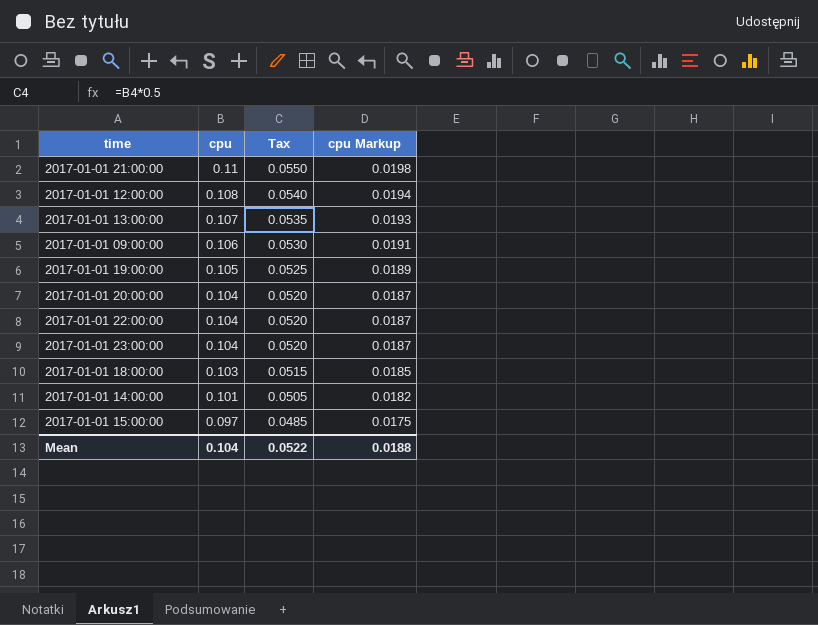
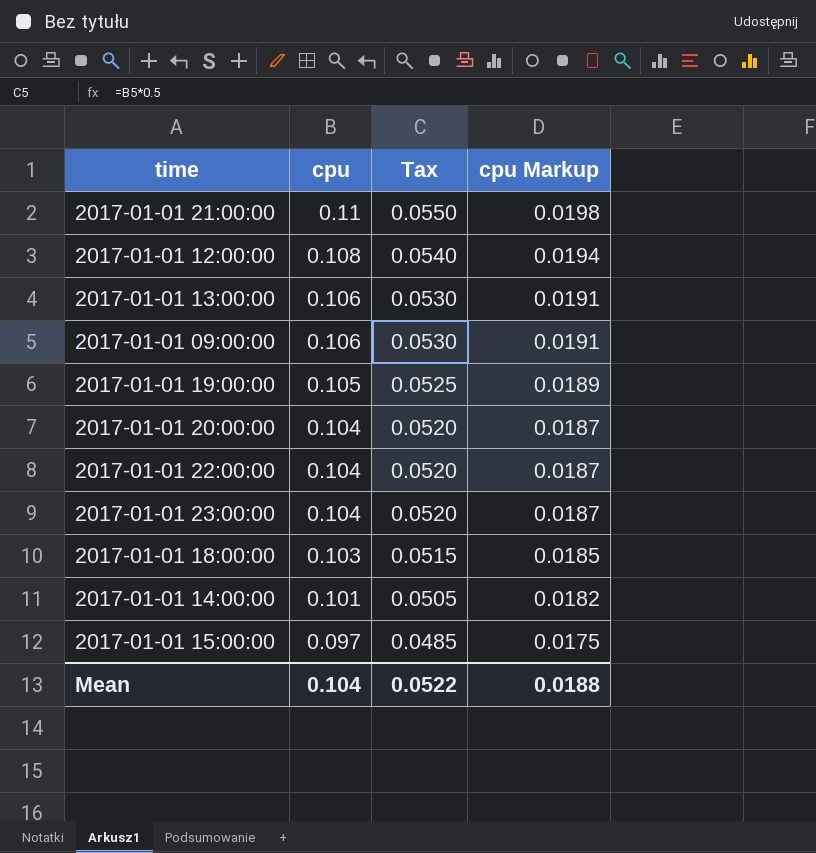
2017-01-01 13:00:00 | cpu: 0.107 -> 0.106
2017-01-01 13:00:00 | Tax: 0.0535 -> 0.0530
2017-01-01 13:00:00 | cpu Markup: 0.0193 -> 0.0191

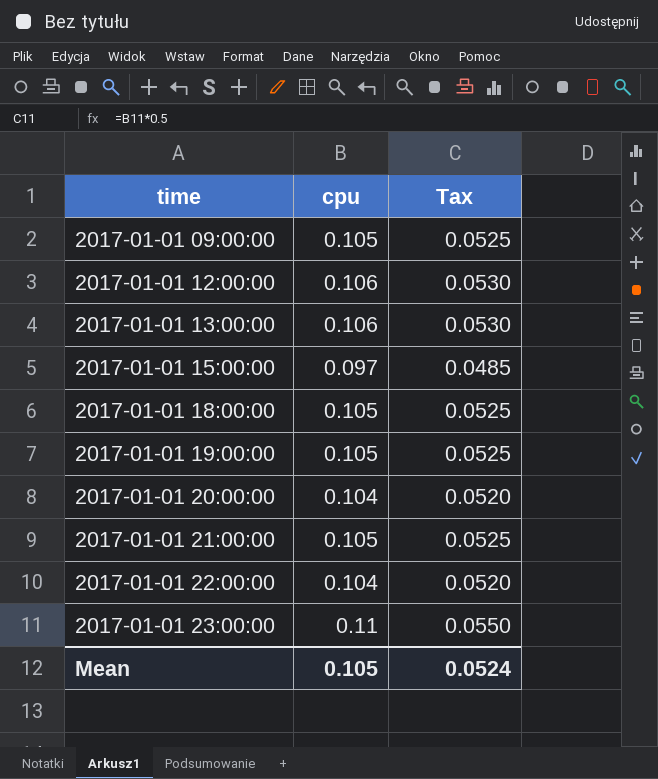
row order: cpu descending -> time ascending
column cpu Markup | formula: [cpu] * 0.18 -> none
row 2017-01-01 14:00:00: 0.101 | 0.0505 | 0.0182 -> none
2017-01-01 09:00:00 | cpu: 0.106 -> 0.105
2017-01-01 09:00:00 | Tax: 0.0530 -> 0.0525
2017-01-01 12:00:00 | cpu: 0.108 -> 0.106
2017-01-01 12:00:00 | Tax: 0.0540 -> 0.0530
2017-01-01 18:00:00 | cpu: 0.103 -> 0.105
2017-01-01 18:00:00 | Tax: 0.0515 -> 0.0525
2017-01-01 21:00:00 | cpu: 0.11 -> 0.105
2017-01-01 21:00:00 | Tax: 0.0550 -> 0.0525
2017-01-01 23:00:00 | cpu: 0.104 -> 0.11
2017-01-01 23:00:00 | Tax: 0.0520 -> 0.0550
Mean | cpu: 0.104 -> 0.105
Mean | Tax: 0.0522 -> 0.0524

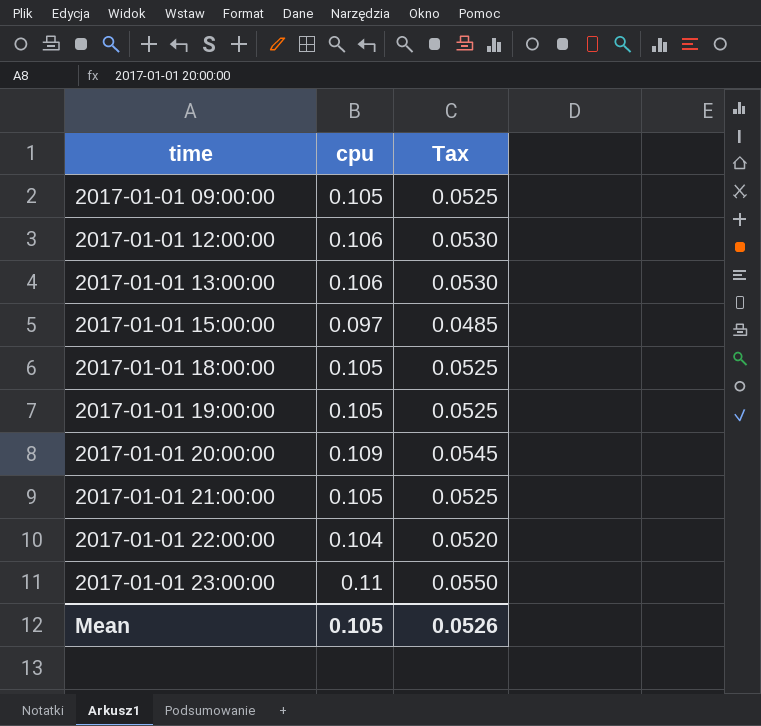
2017-01-01 20:00:00 | cpu: 0.104 -> 0.109
2017-01-01 20:00:00 | Tax: 0.0520 -> 0.0545
Mean | Tax: 0.0524 -> 0.0526

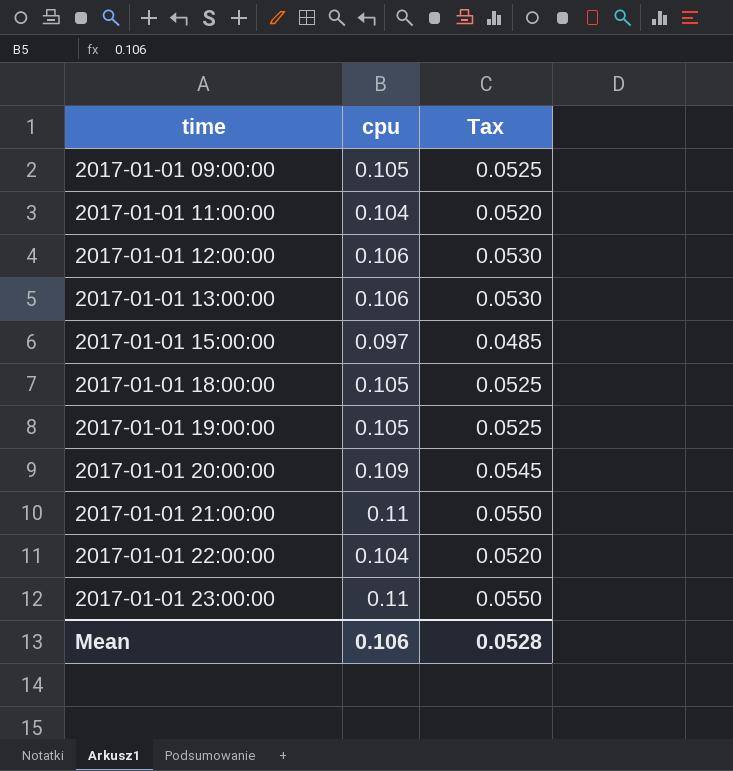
row 2017-01-01 11:00:00: none -> 0.104 | 0.0520
2017-01-01 21:00:00 | cpu: 0.105 -> 0.11
2017-01-01 21:00:00 | Tax: 0.0525 -> 0.0550
Mean | cpu: 0.105 -> 0.106
Mean | Tax: 0.0526 -> 0.0528

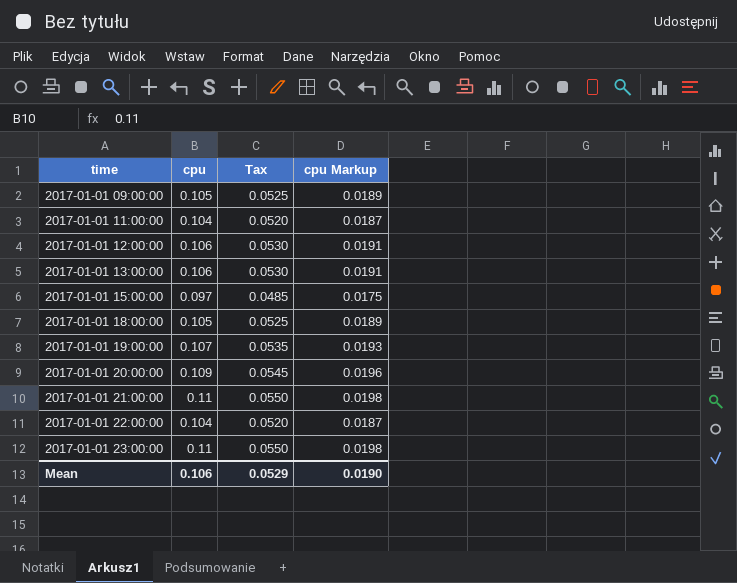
column cpu Markup | formula: none -> [cpu] * 0.18
2017-01-01 19:00:00 | cpu: 0.105 -> 0.107
2017-01-01 19:00:00 | Tax: 0.0525 -> 0.0535
Mean | Tax: 0.0528 -> 0.0529

